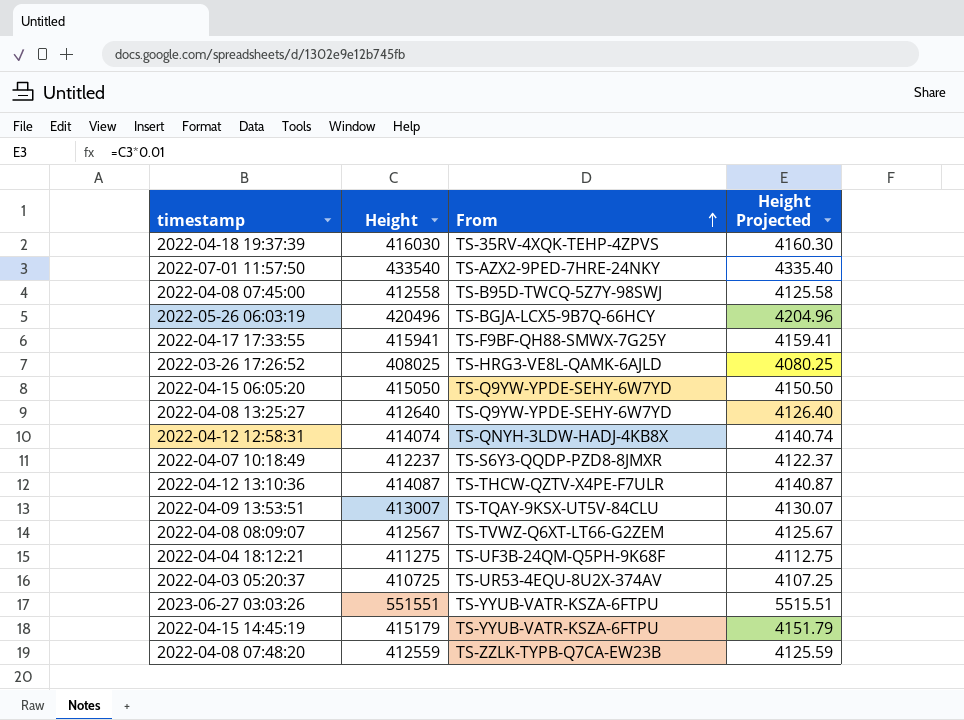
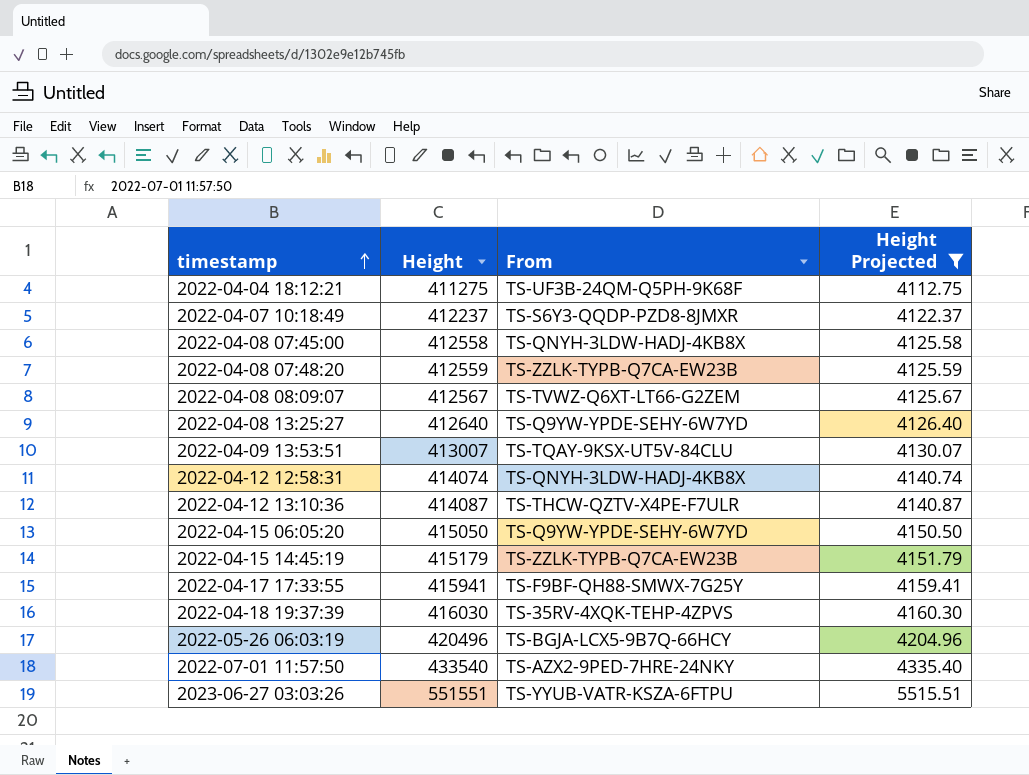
filter: none -> Height Projected >= 4112.75
row order: From ascending -> timestamp ascending
2022-04-08 07:45:00 | From: TS-B95D-TWCQ-5Z7Y-98SWJ -> TS-QNYH-3LDW-HADJ-4KB8X
2022-04-15 14:45:19 | From: TS-YYUB-VATR-KSZA-6FTPU -> TS-ZZLK-TYPB-Q7CA-EW23B

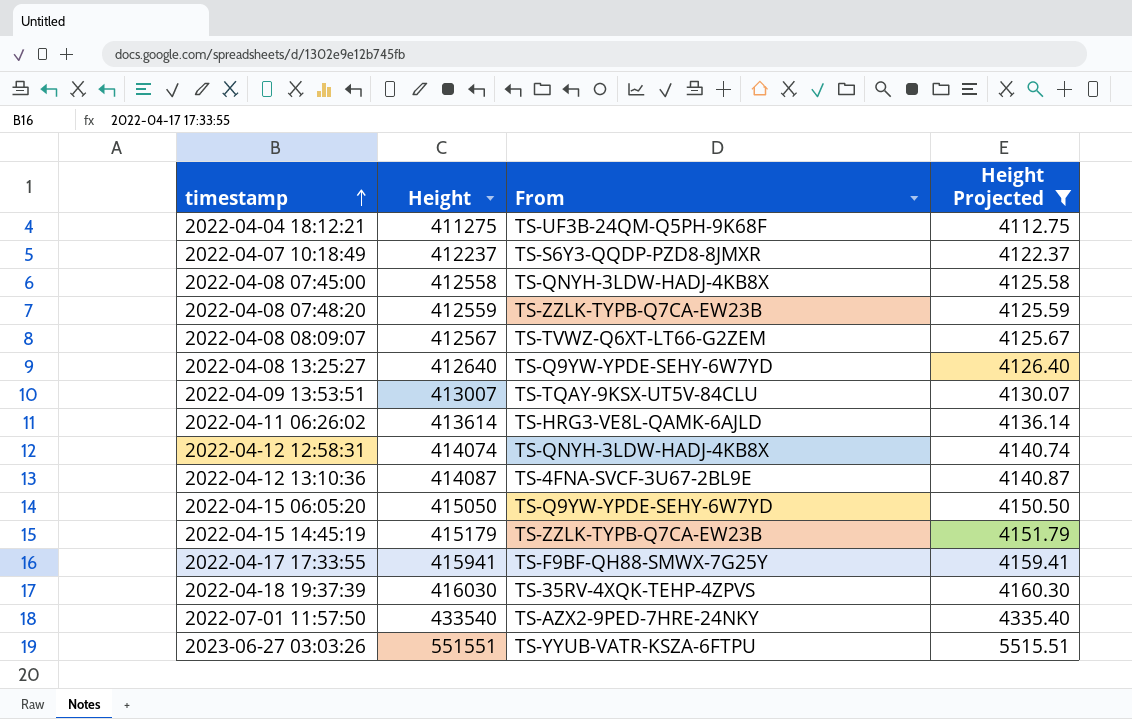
row 2022-05-26 06:03:19: 420496 | TS-BGJA-LCX5-9B7Q-66HCY | 4204.96 -> none
row 2022-04-11 06:26:02: none -> 413614 | TS-HRG3-VE8L-QAMK-6AJLD | 4136.14
2022-04-12 13:10:36 | From: TS-THCW-QZTV-X4PE-F7ULR -> TS-4FNA-SVCF-3U67-2BL9E

